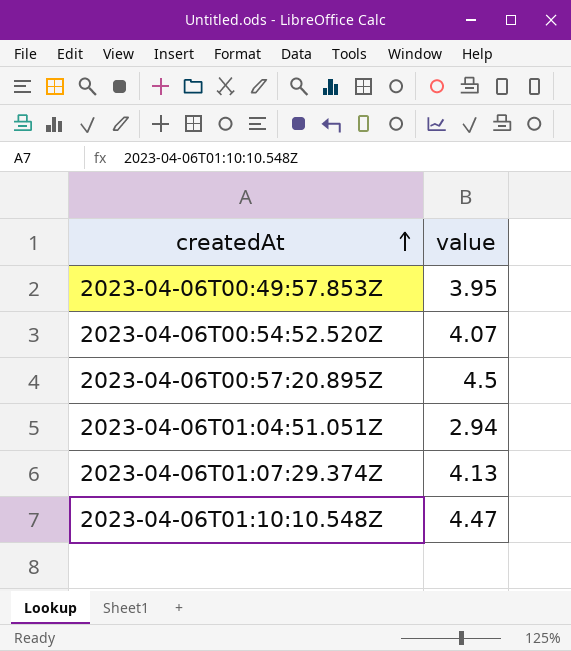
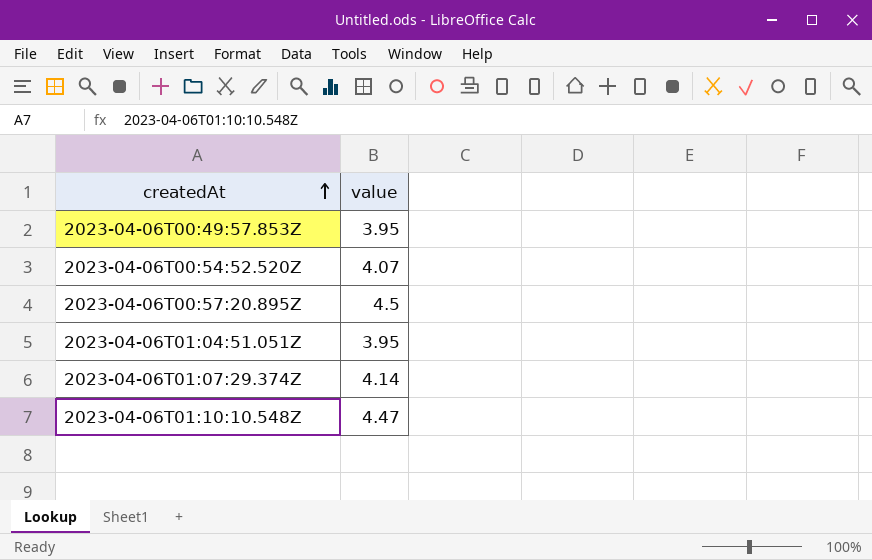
2023-04-06T01:04:51.051Z | value: 2.94 -> 3.95
2023-04-06T01:07:29.374Z | value: 4.13 -> 4.14

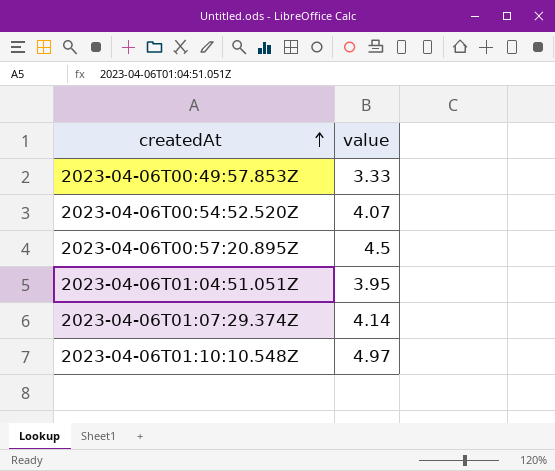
2023-04-06T00:49:57.853Z | value: 3.95 -> 3.33
2023-04-06T01:10:10.548Z | value: 4.47 -> 4.97

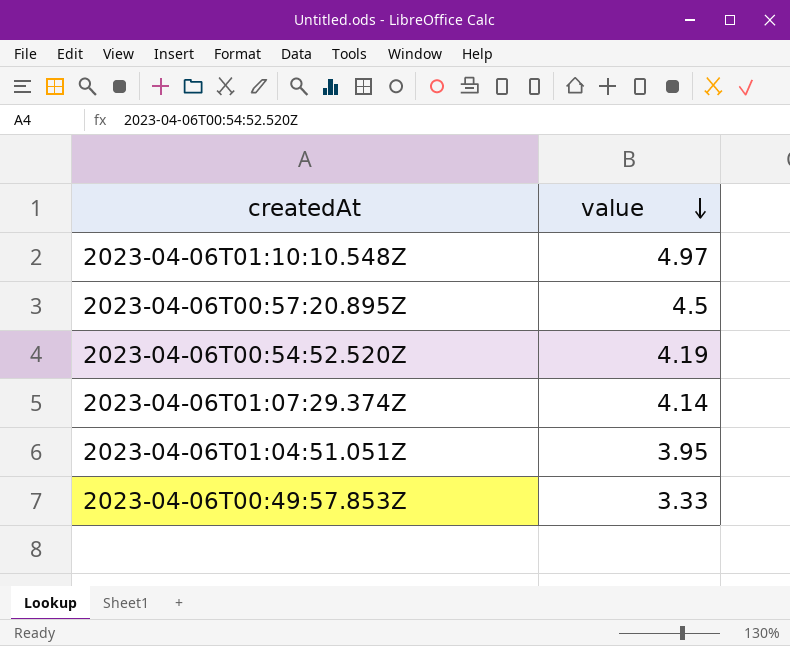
row order: createdAt ascending -> value descending
2023-04-06T00:54:52.520Z | value: 4.07 -> 4.19

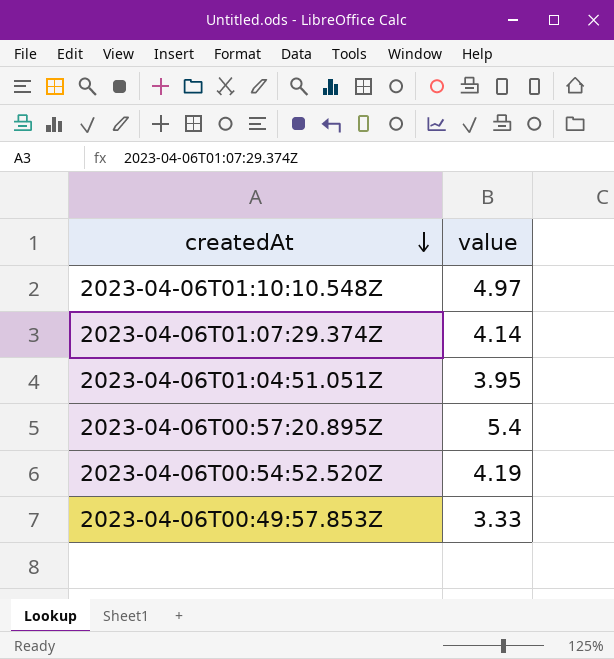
row order: value descending -> createdAt descending
2023-04-06T00:57:20.895Z | value: 4.5 -> 5.4

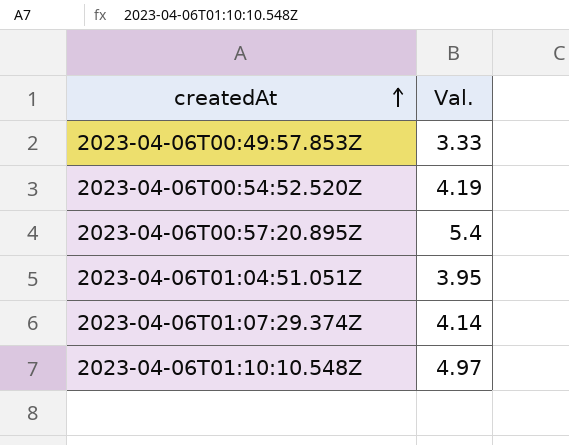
row order: createdAt descending -> createdAt ascending
column name: value -> Val.

